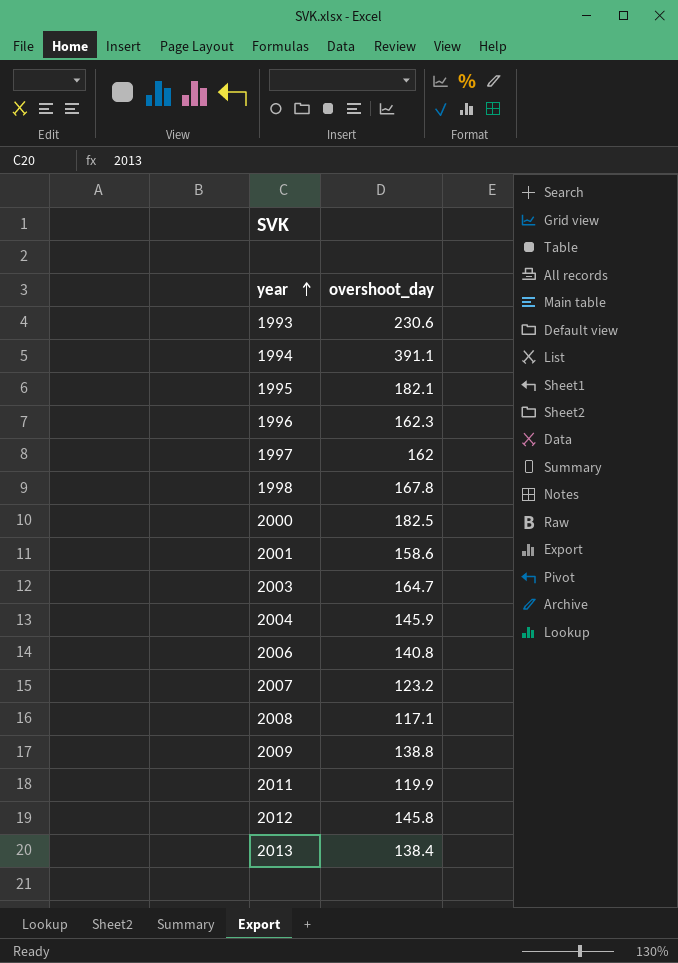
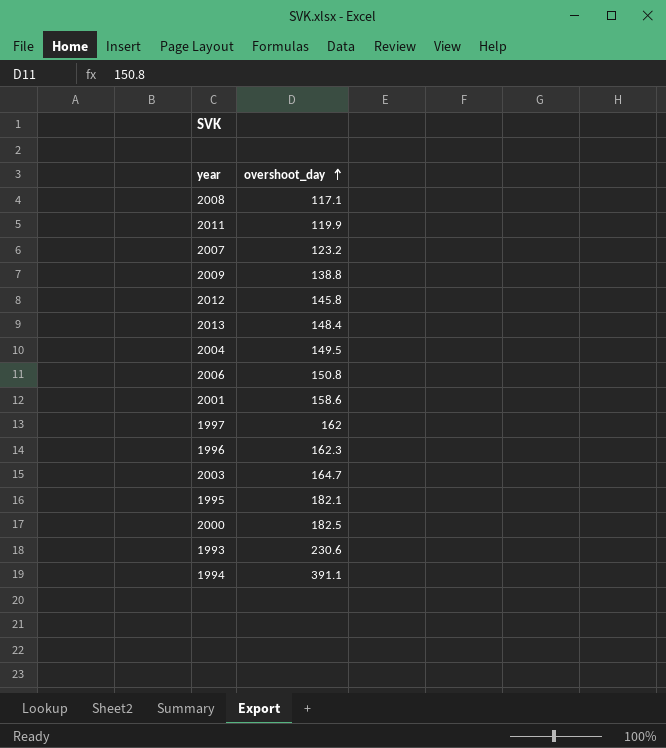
row order: year ascending -> overshoot_day ascending
row 1998: 167.8 -> none
2013 | overshoot_day: 138.4 -> 148.4
2004 | overshoot_day: 145.9 -> 149.5
2006 | overshoot_day: 140.8 -> 150.8

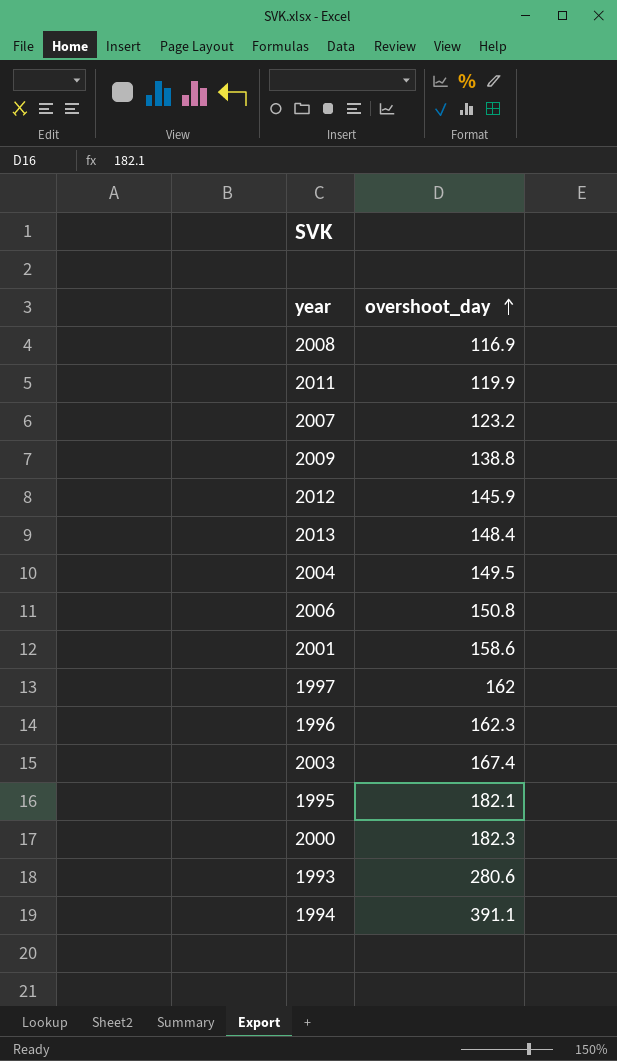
2008 | overshoot_day: 117.1 -> 116.9
2012 | overshoot_day: 145.8 -> 145.9
2003 | overshoot_day: 164.7 -> 167.4
2000 | overshoot_day: 182.5 -> 182.3
1993 | overshoot_day: 230.6 -> 280.6

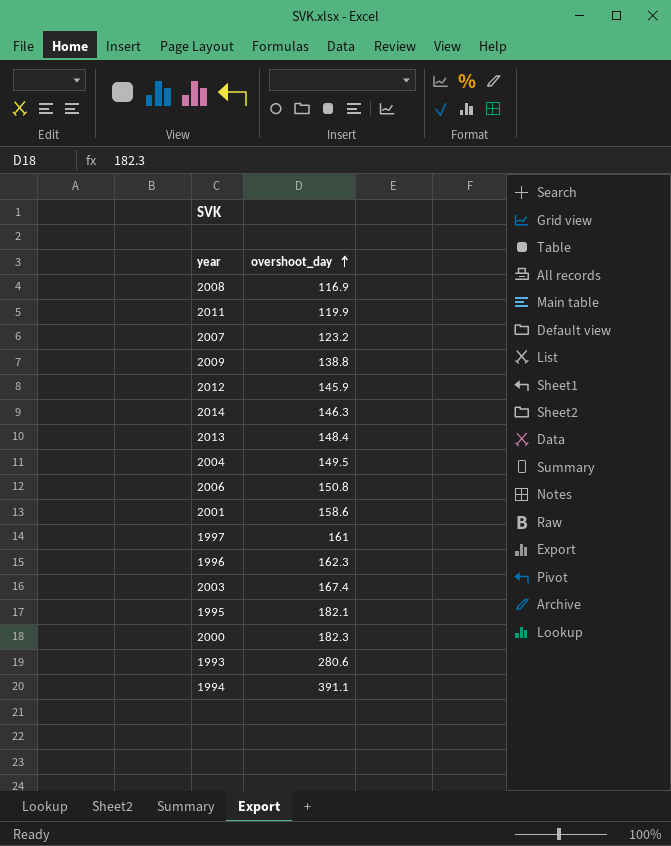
row 2014: none -> 146.3
1997 | overshoot_day: 162 -> 161

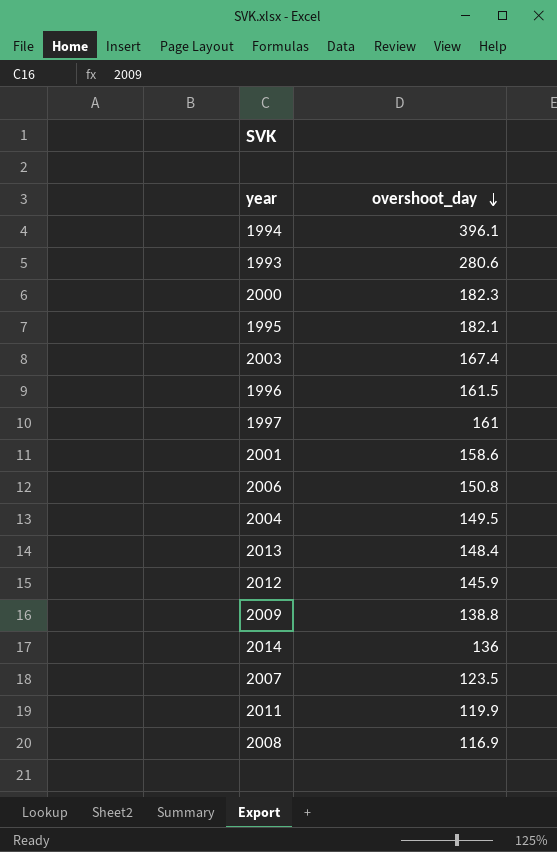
row order: overshoot_day ascending -> overshoot_day descending
1994 | overshoot_day: 391.1 -> 396.1
1996 | overshoot_day: 162.3 -> 161.5
2014 | overshoot_day: 146.3 -> 136
2007 | overshoot_day: 123.2 -> 123.5

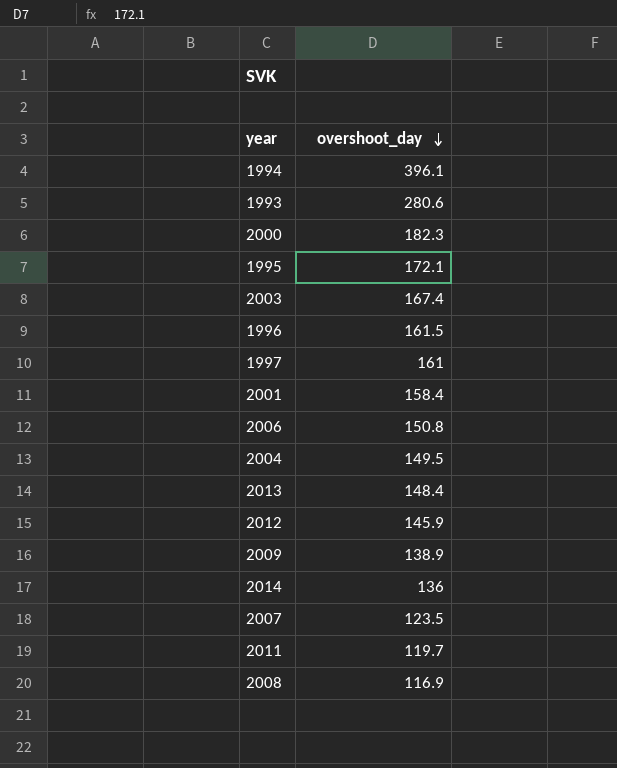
1995 | overshoot_day: 182.1 -> 172.1
2001 | overshoot_day: 158.6 -> 158.4
2009 | overshoot_day: 138.8 -> 138.9
2011 | overshoot_day: 119.9 -> 119.7

